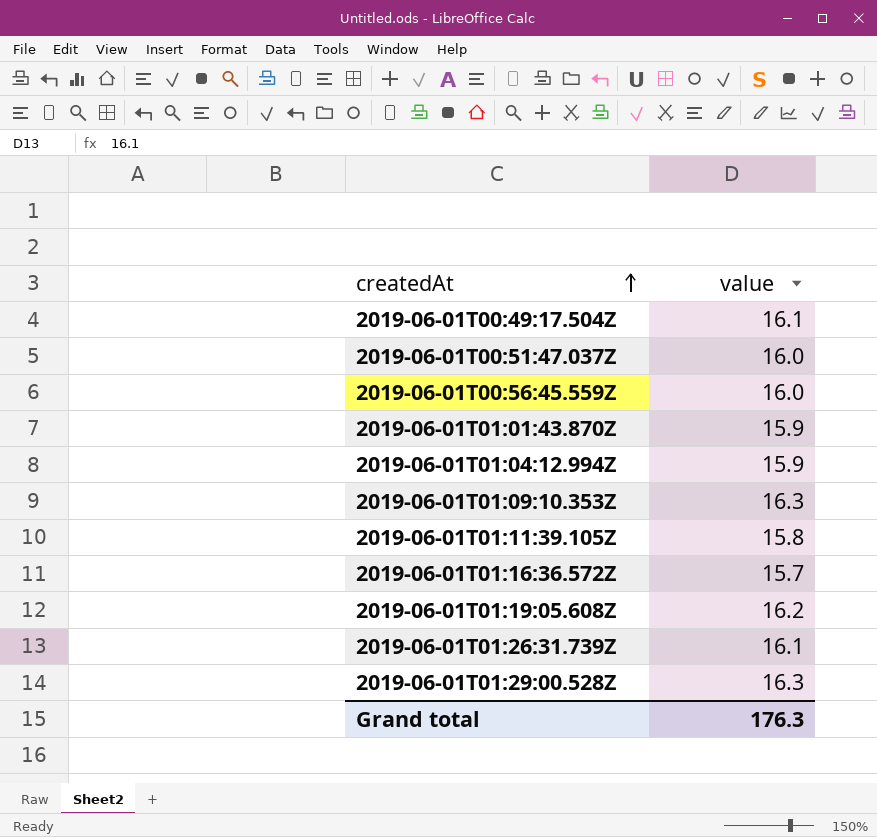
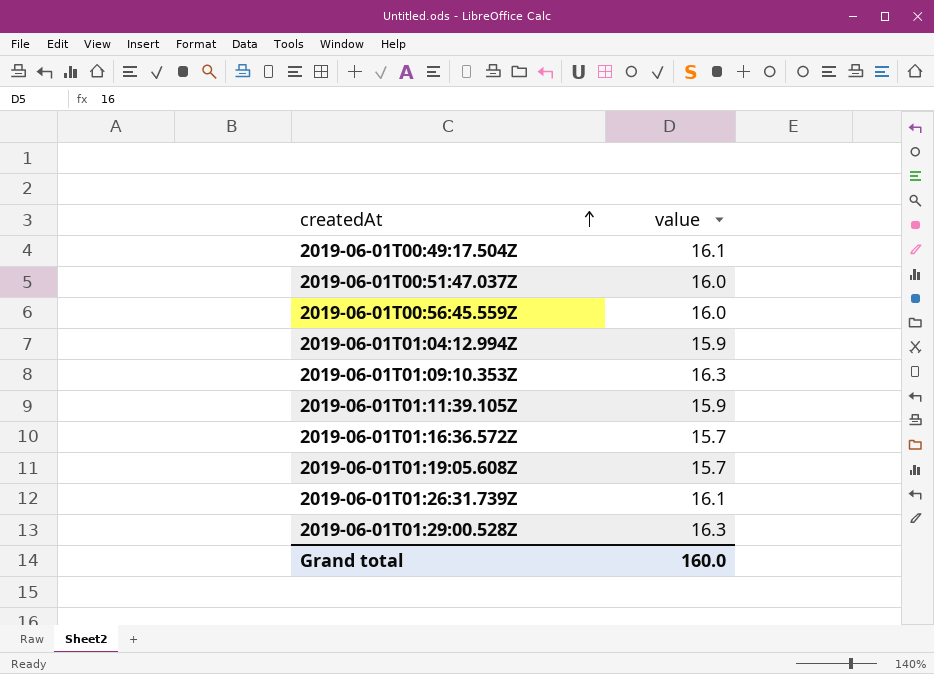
row 2019-06-01T01:01:43.870Z: 15.9 -> none
2019-06-01T01:11:39.105Z | value: 15.8 -> 15.9
2019-06-01T01:19:05.608Z | value: 16.2 -> 15.7
Grand total | value: 176.3 -> 160.0

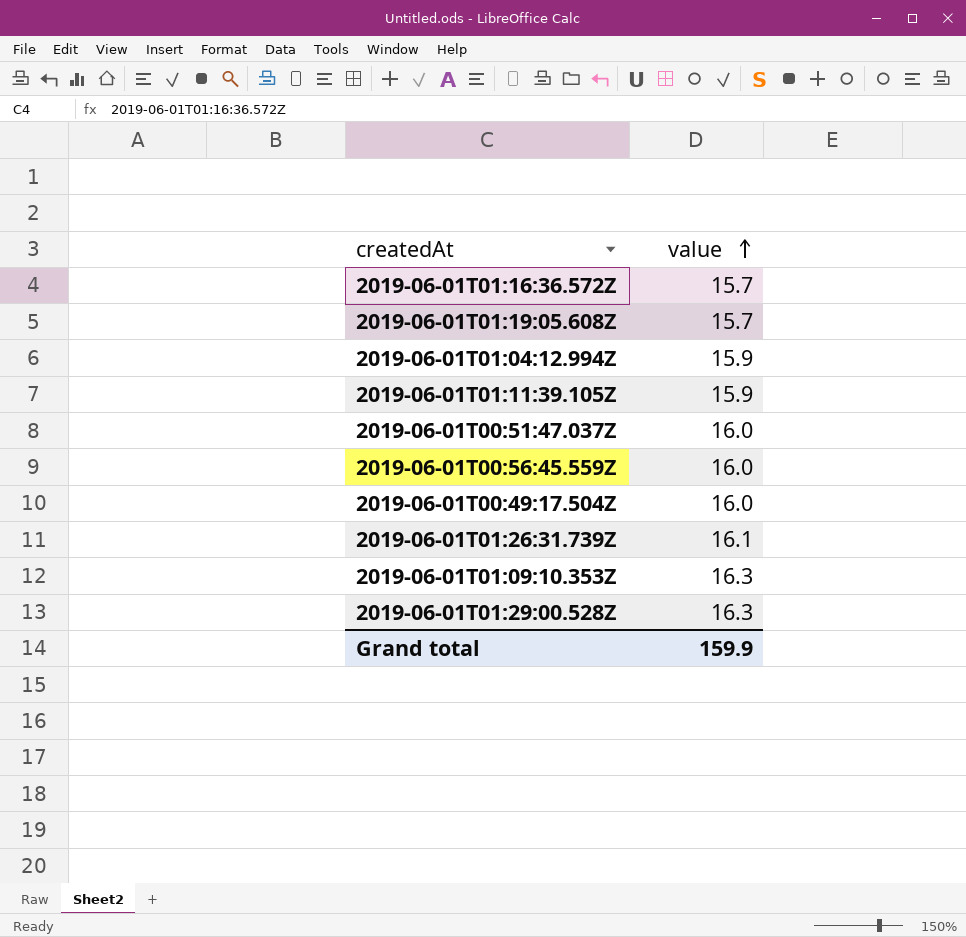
row order: createdAt ascending -> value ascending
2019-06-01T00:49:17.504Z | value: 16.1 -> 16.0
Grand total | value: 160.0 -> 159.9

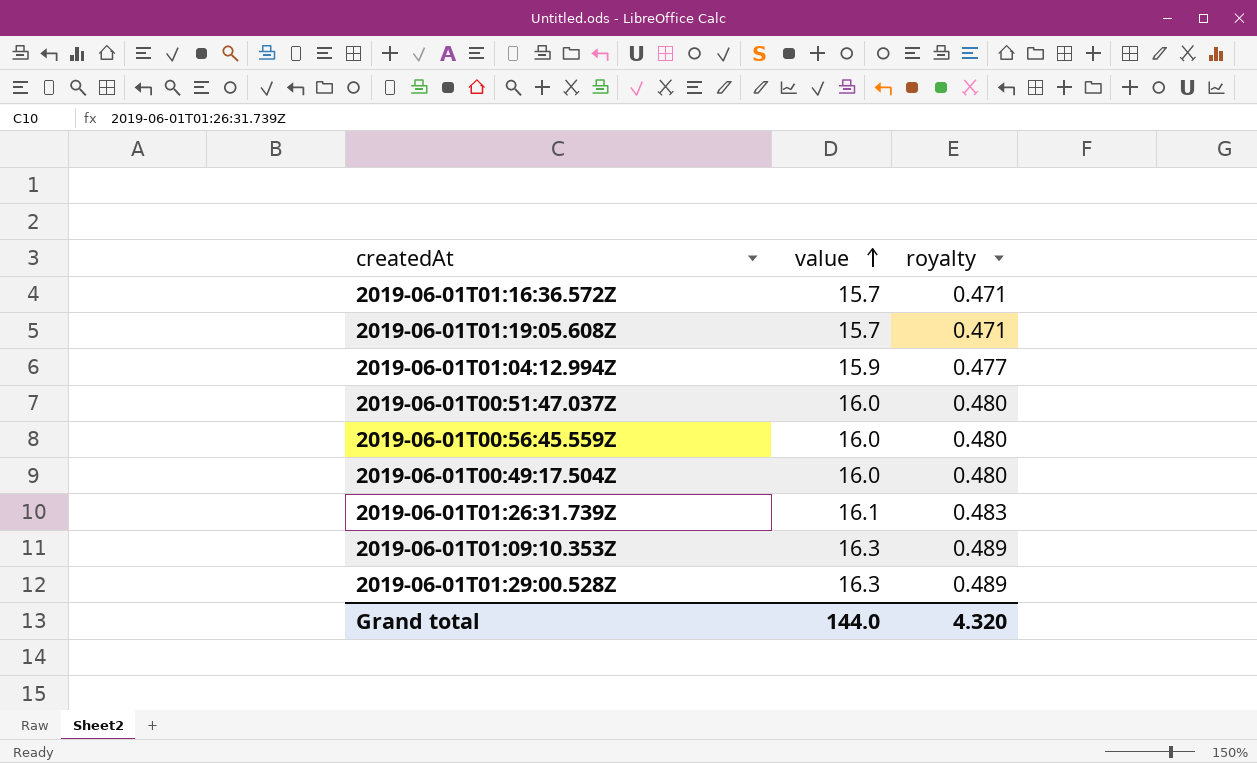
column royalty | formula: none -> [value] * 0.03
row 2019-06-01T01:11:39.105Z: 15.9 -> none
Grand total | value: 159.9 -> 144.0

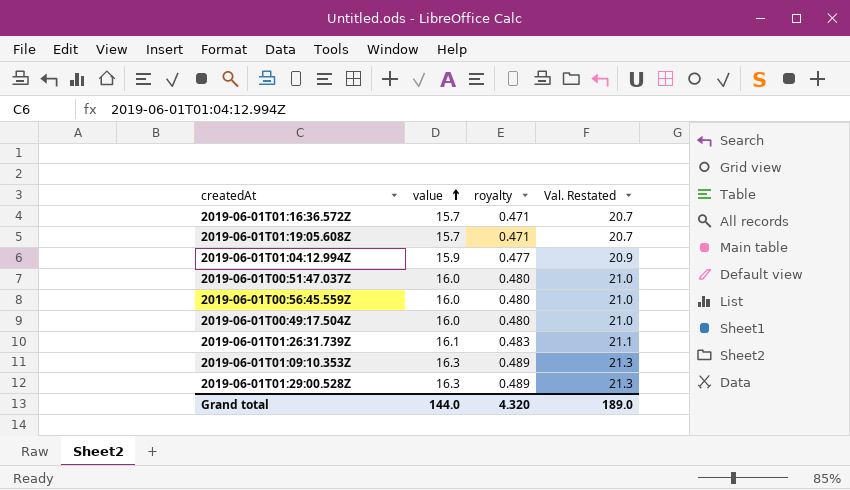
column Val. Restated | formula: none -> [value] + 5

